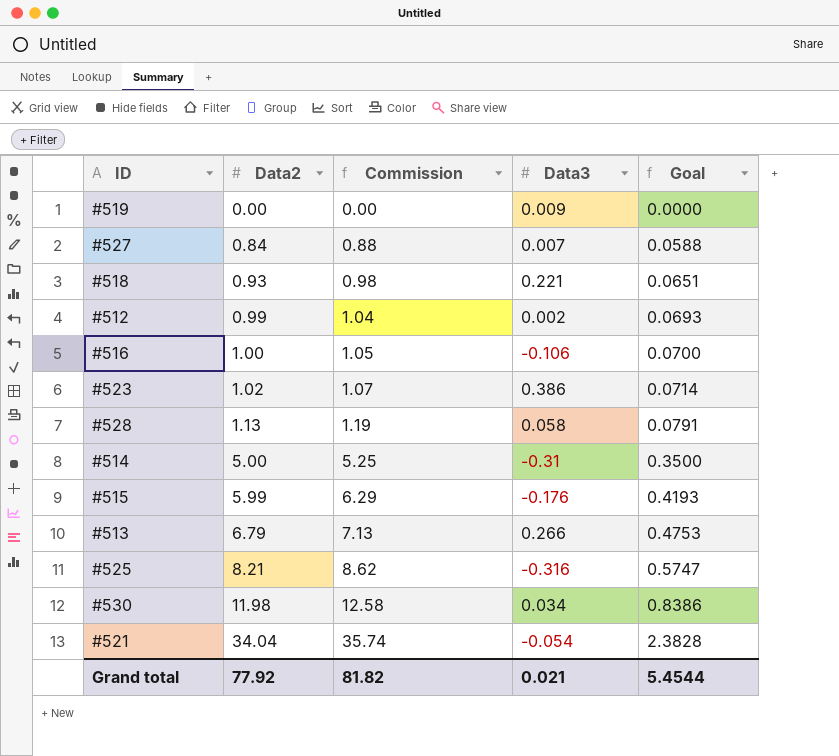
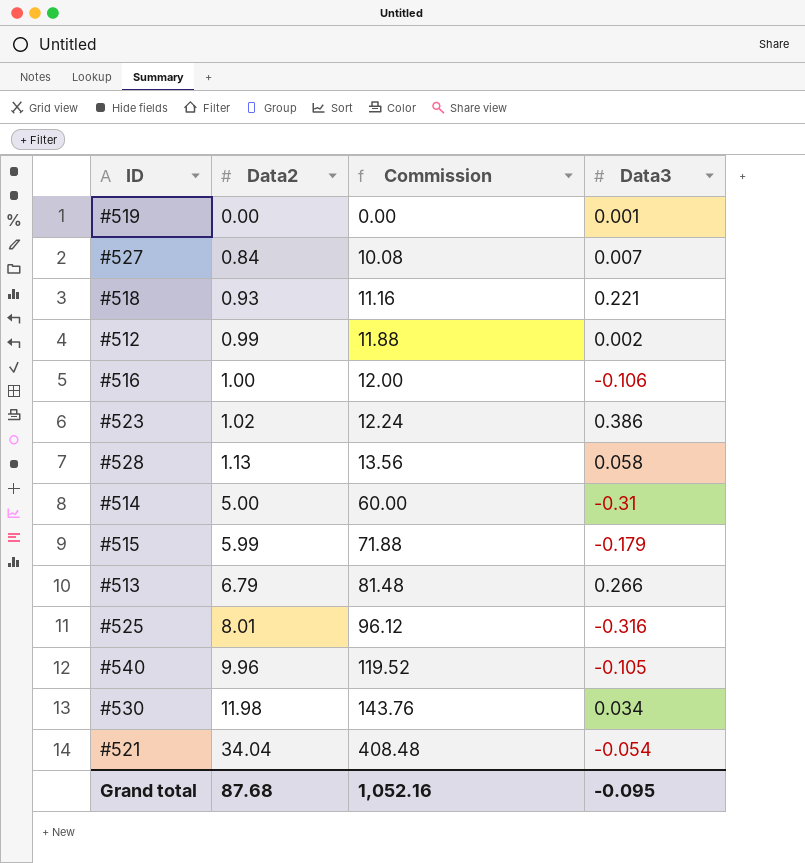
column Goal | formula: [Data2] * 0.07 -> none
column Commission | formula: [Data2] * 1.05 -> [Data2] * 12
#519 | Data3: 0.009 -> 0.001
#515 | Data3: -0.176 -> -0.179
#525 | Data2: 8.21 -> 8.01
row #540: none -> 9.96 | 119.52 | -0.105
Grand total | Data2: 77.92 -> 87.68
Grand total | Commission: 81.82 -> 1,052.16
Grand total | Data3: 0.021 -> -0.095

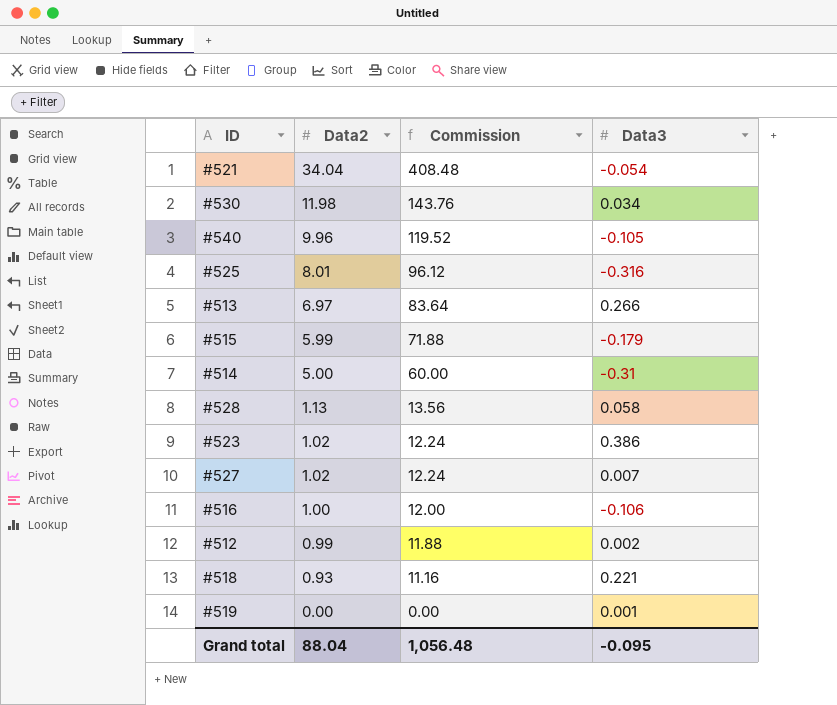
row order: Data2 ascending -> Data2 descending
#513 | Data2: 6.79 -> 6.97
#513 | Commission: 81.48 -> 83.64
#527 | Data2: 0.84 -> 1.02
#527 | Commission: 10.08 -> 12.24
Grand total | Data2: 87.68 -> 88.04
Grand total | Commission: 1,052.16 -> 1,056.48

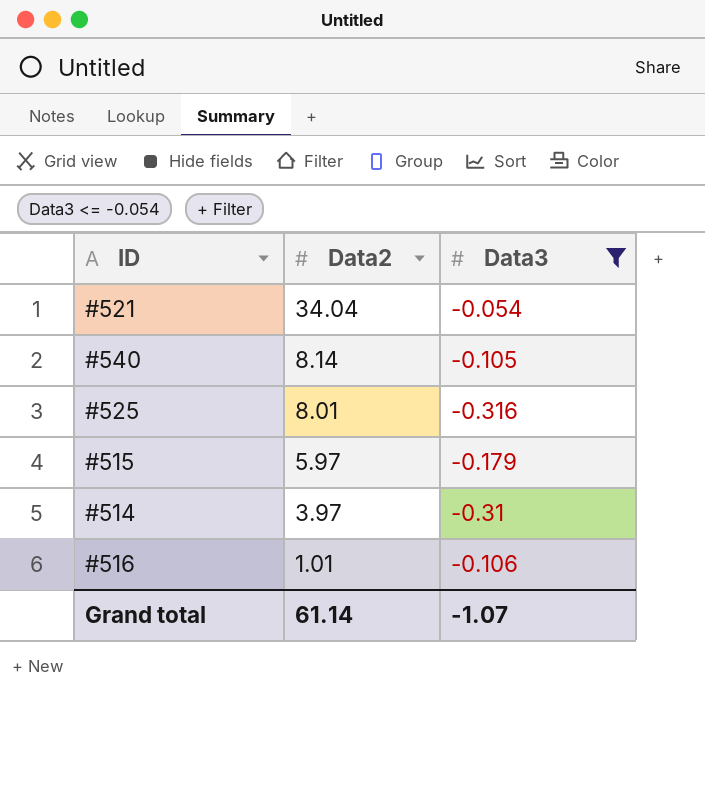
filter: none -> Data3 <= -0.054
column Commission | formula: [Data2] * 12 -> none
#540 | Data2: 9.96 -> 8.14
#515 | Data2: 5.99 -> 5.97
#514 | Data2: 5.00 -> 3.97
#516 | Data2: 1.00 -> 1.01
Grand total | Data2: 88.04 -> 61.14
Grand total | Data3: -0.095 -> -1.07

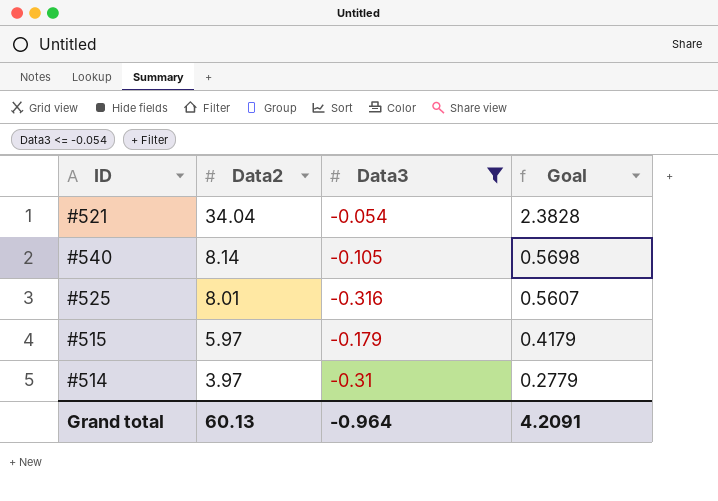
column Goal | formula: none -> [Data2] * 0.07
row #516: 1.01 | -0.106 -> none
Grand total | Data2: 61.14 -> 60.13
Grand total | Data3: -1.07 -> -0.964

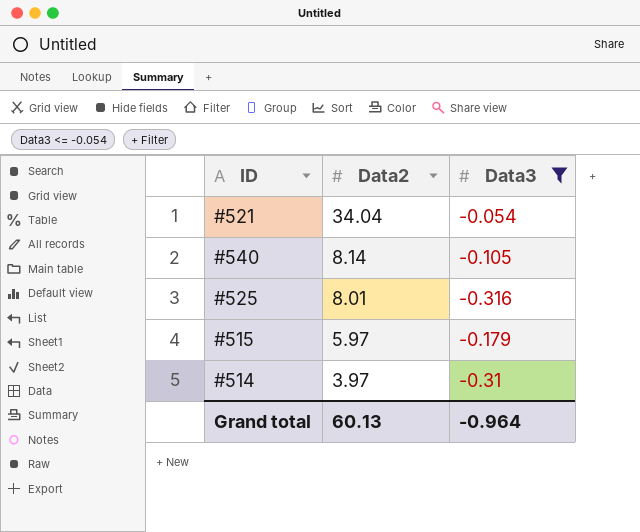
column Goal | formula: [Data2] * 0.07 -> none

